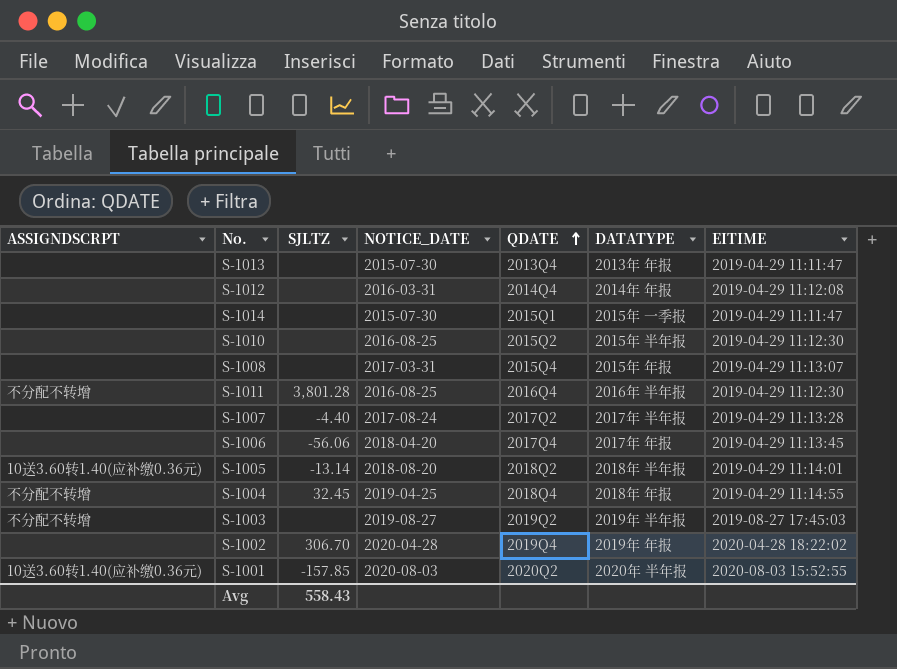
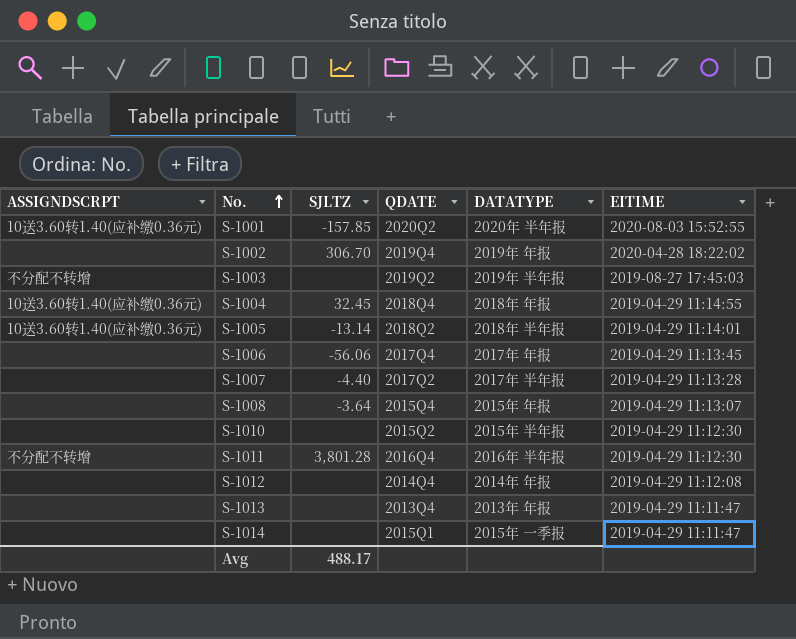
row order: QDATE ascending -> No. ascending
column NOTICE_DATE | position: 4 -> none
S-1004 | ASSIGNDSCRPT: 不分配不转增 -> 10送3.60转1.40(应补缴0.36元)
S-1008 | SJLTZ: none -> -3.64
Avg | SJLTZ: 558.43 -> 488.17

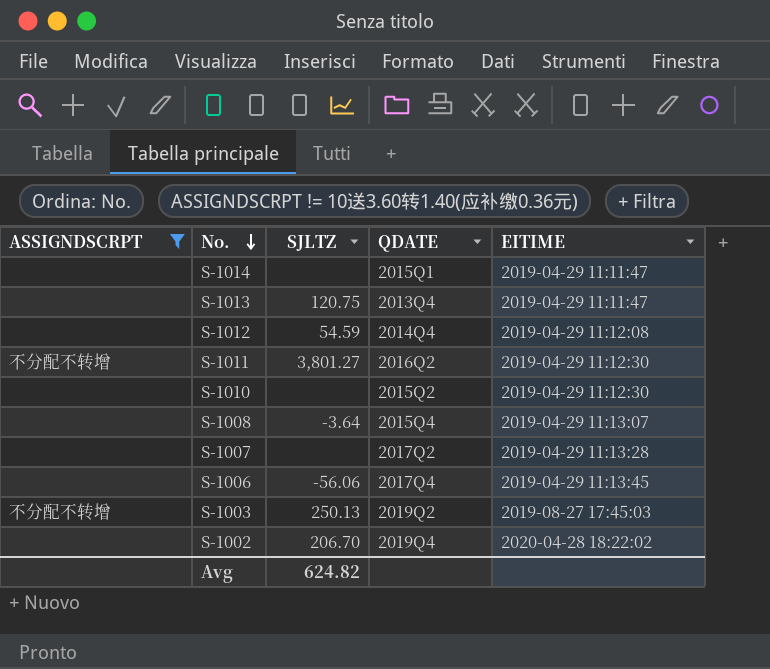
filter: none -> ASSIGNDSCRPT != 10送3.60转1.40(应补缴0.36元)
row order: No. ascending -> No. descending
column DATATYPE | position: 5 -> none
S-1013 | SJLTZ: none -> 120.75
S-1012 | SJLTZ: none -> 54.59
S-1011 | SJLTZ: 3,801.28 -> 3,801.27
S-1011 | QDATE: 2016Q4 -> 2016Q2
S-1007 | SJLTZ: -4.40 -> none
S-1003 | SJLTZ: none -> 250.13
S-1002 | SJLTZ: 306.70 -> 206.70
Avg | SJLTZ: 488.17 -> 624.82

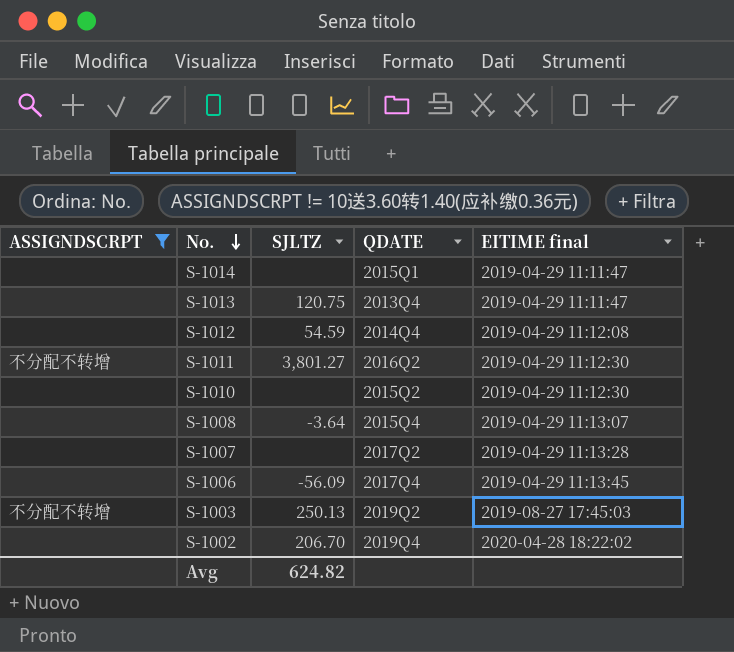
column name: EITIME -> EITIME final
S-1006 | SJLTZ: -56.06 -> -56.09

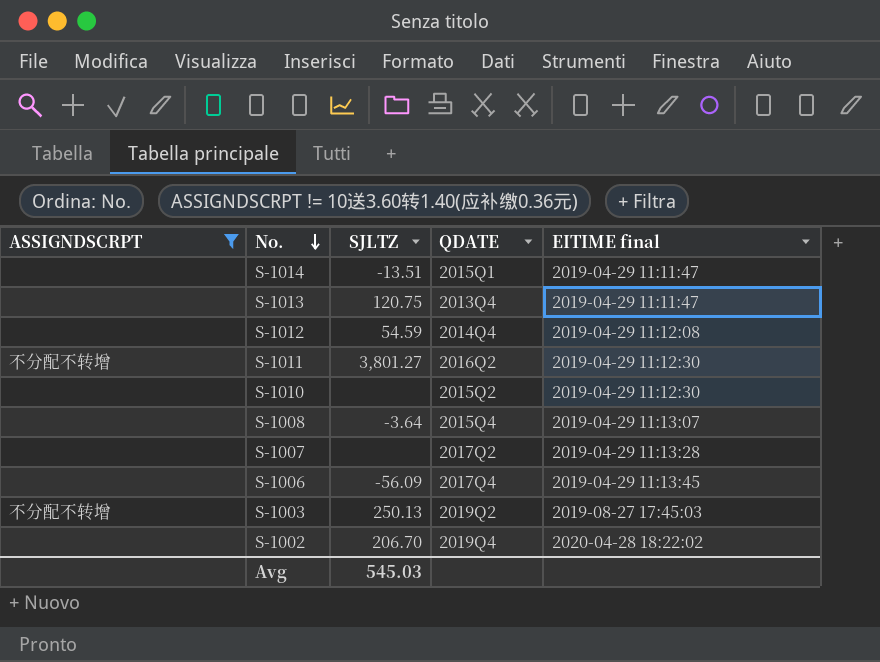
S-1014 | SJLTZ: none -> -13.51
Avg | SJLTZ: 624.82 -> 545.03

